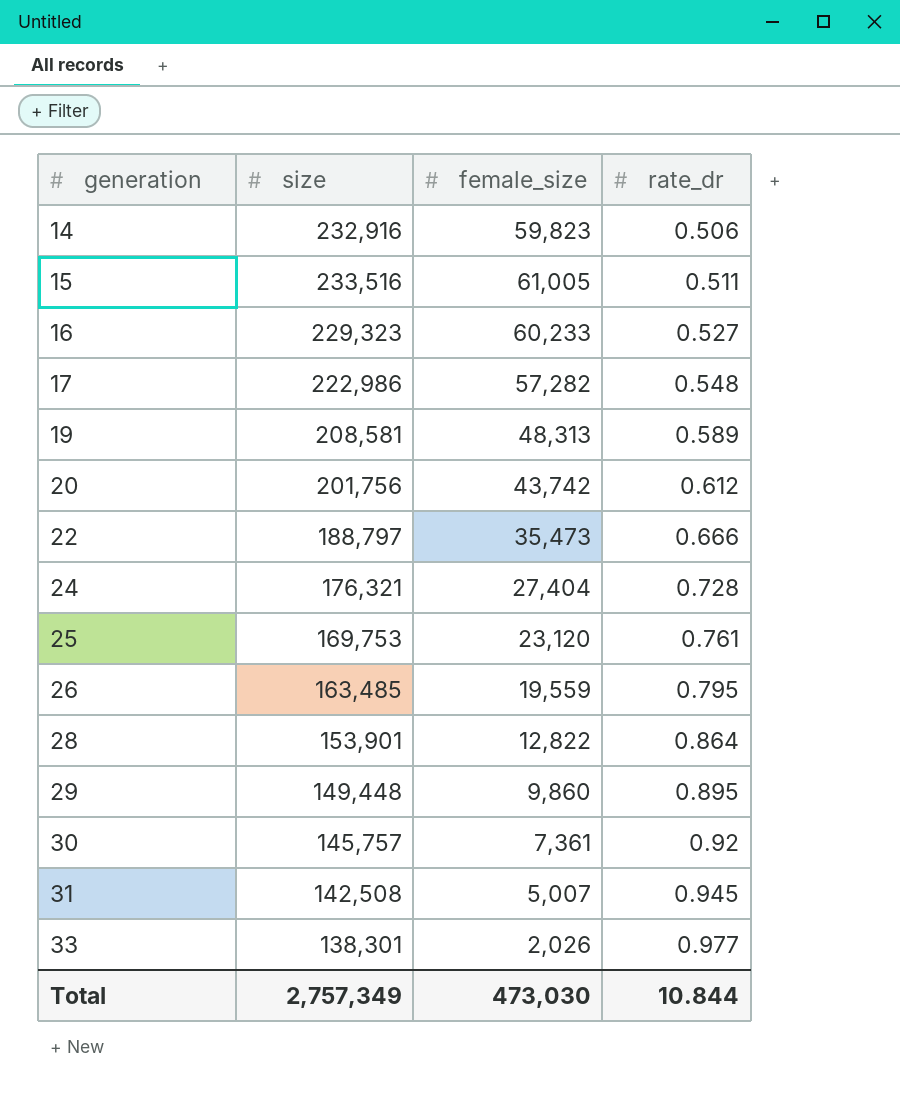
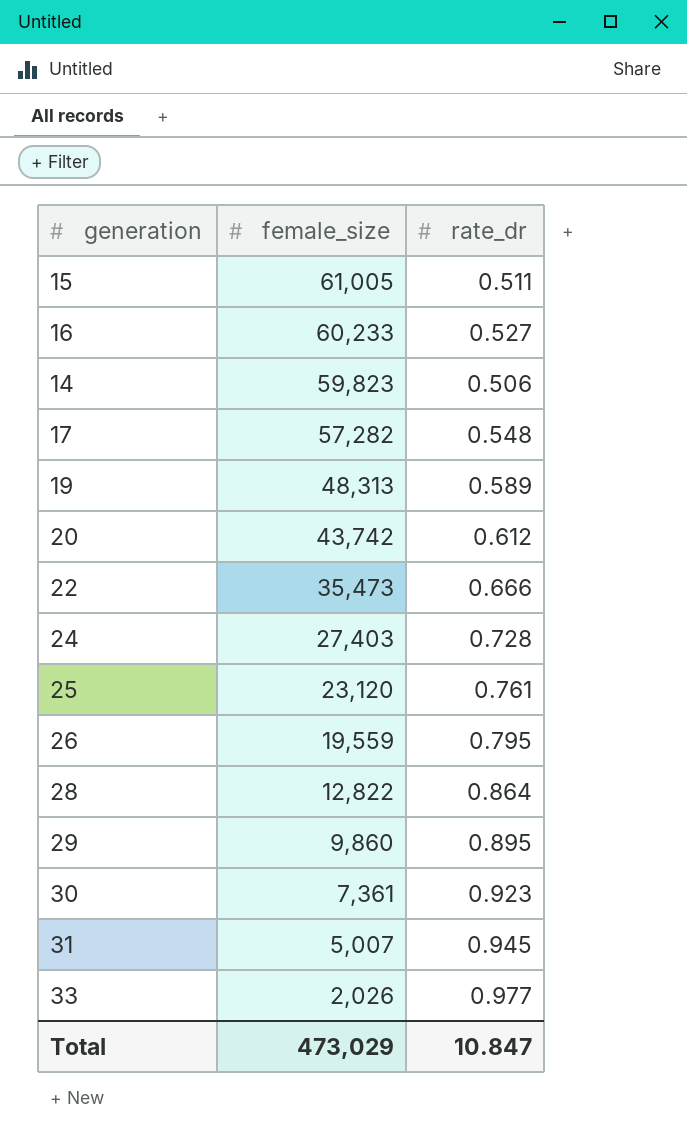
row order: generation ascending -> female_size descending
column size | position: 2 -> none
24 | female_size: 27,404 -> 27,403
30 | rate_dr: 0.92 -> 0.923
Total | female_size: 473,030 -> 473,029
Total | rate_dr: 10.844 -> 10.847

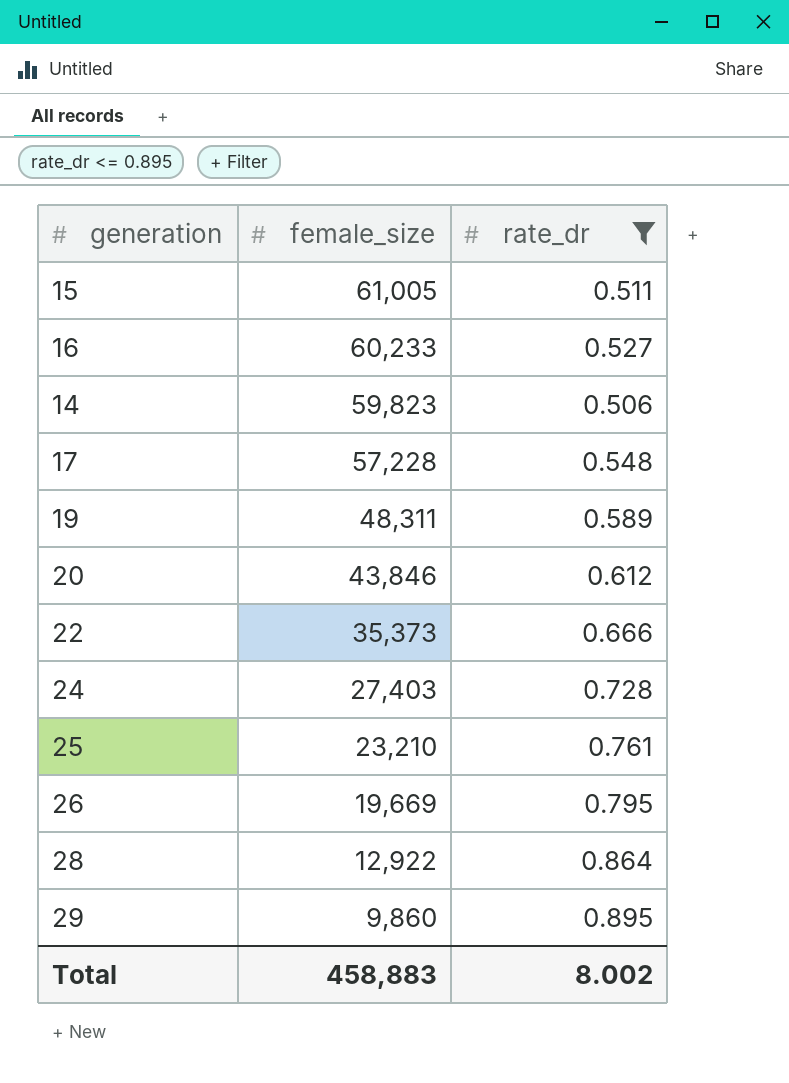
filter: none -> rate_dr <= 0.895
17 | female_size: 57,282 -> 57,228
19 | female_size: 48,313 -> 48,311
20 | female_size: 43,742 -> 43,846
22 | female_size: 35,473 -> 35,373
25 | female_size: 23,120 -> 23,210
26 | female_size: 19,559 -> 19,669
28 | female_size: 12,822 -> 12,922
Total | female_size: 473,029 -> 458,883
Total | rate_dr: 10.847 -> 8.002

